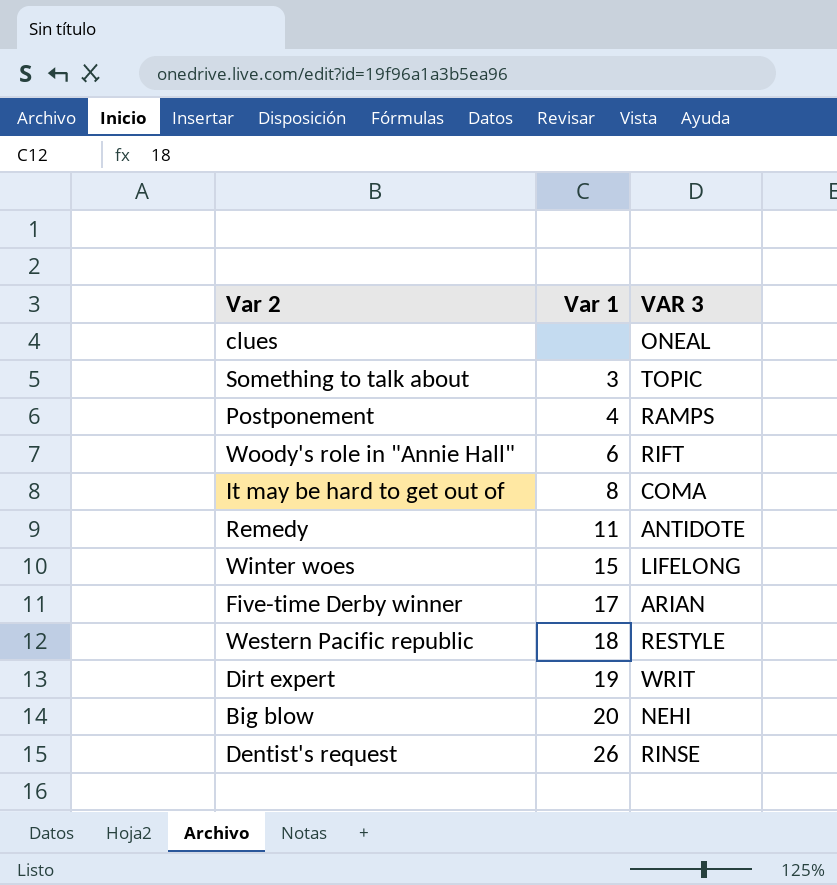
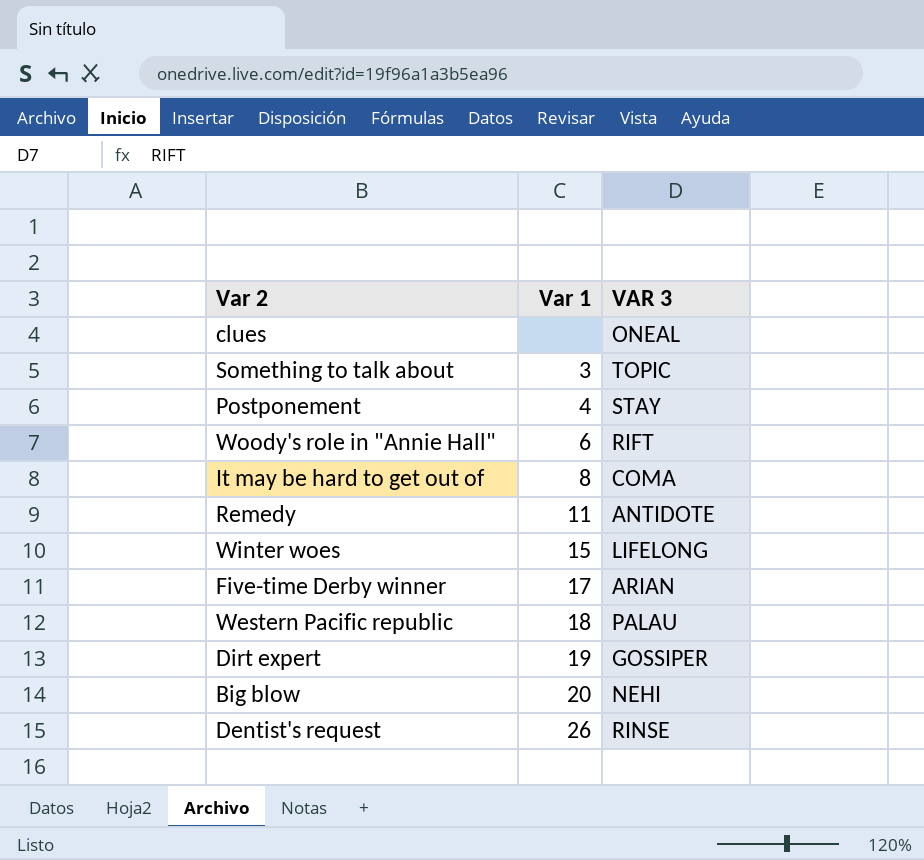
Postponement | VAR 3: RAMPS -> STAY
Western Pacific republic | VAR 3: RESTYLE -> PALAU
Dirt expert | VAR 3: WRIT -> GOSSIPER

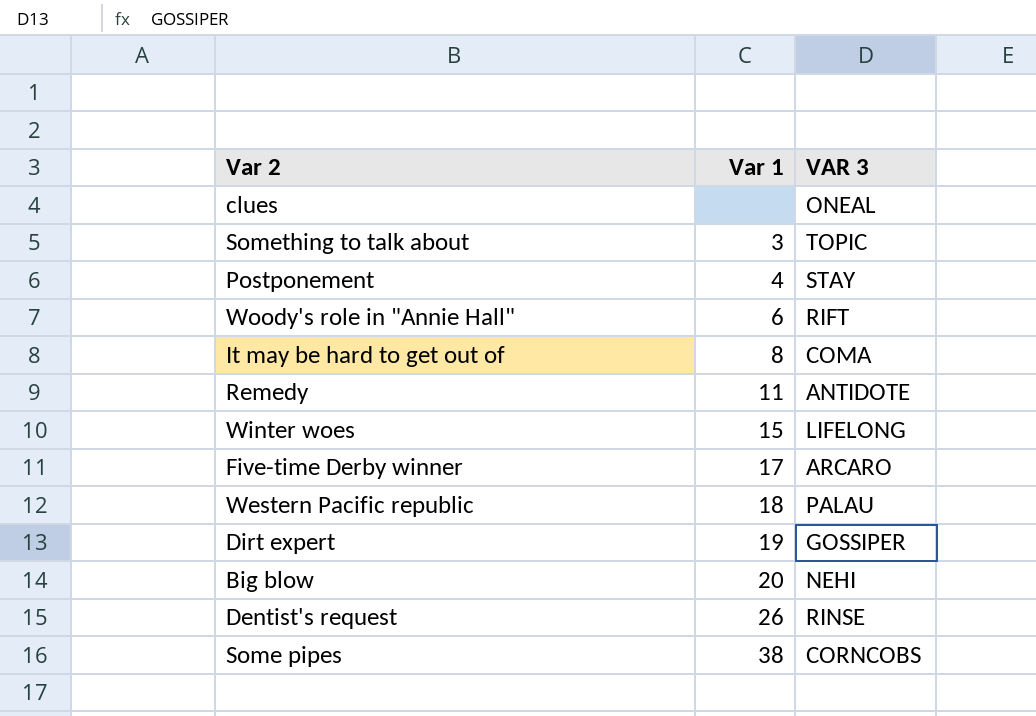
Five-time Derby winner | VAR 3: ARIAN -> ARCARO
row Some pipes: none -> 38 | CORNCOBS

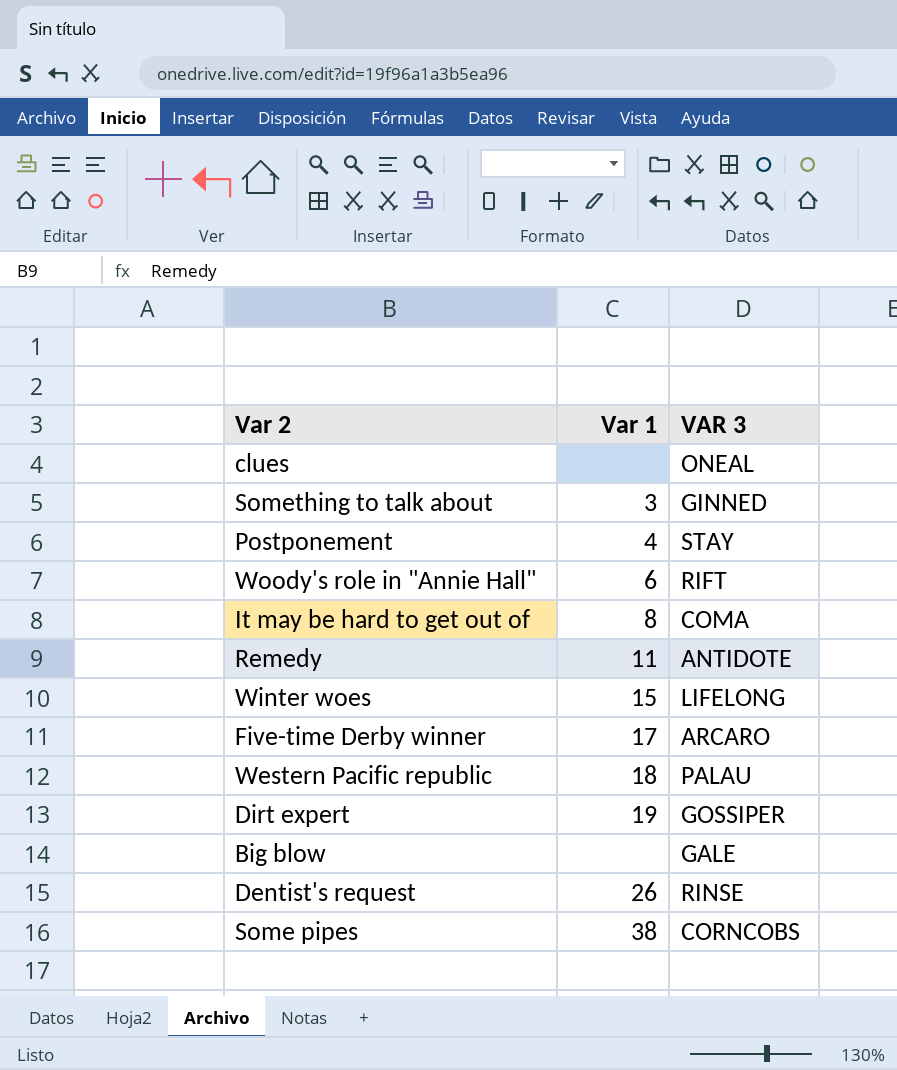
Something to talk about | VAR 3: TOPIC -> GINNED
Big blow | Var 1: 20 -> none
Big blow | VAR 3: NEHI -> GALE

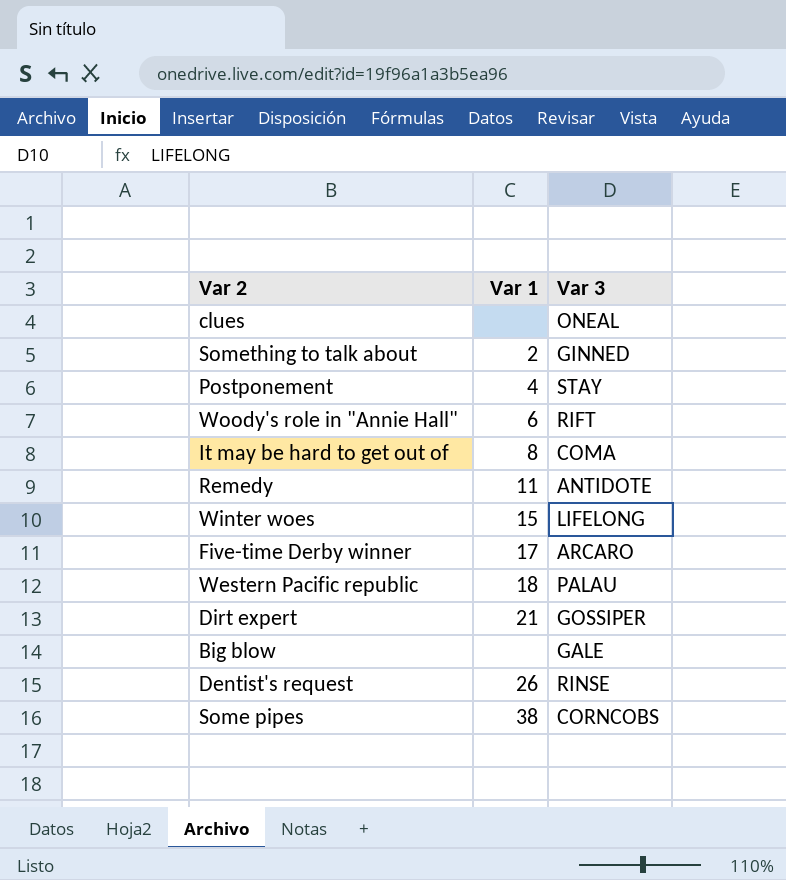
column name: VAR 3 -> Var 3
Something to talk about | Var 1: 3 -> 2
Dirt expert | Var 1: 19 -> 21

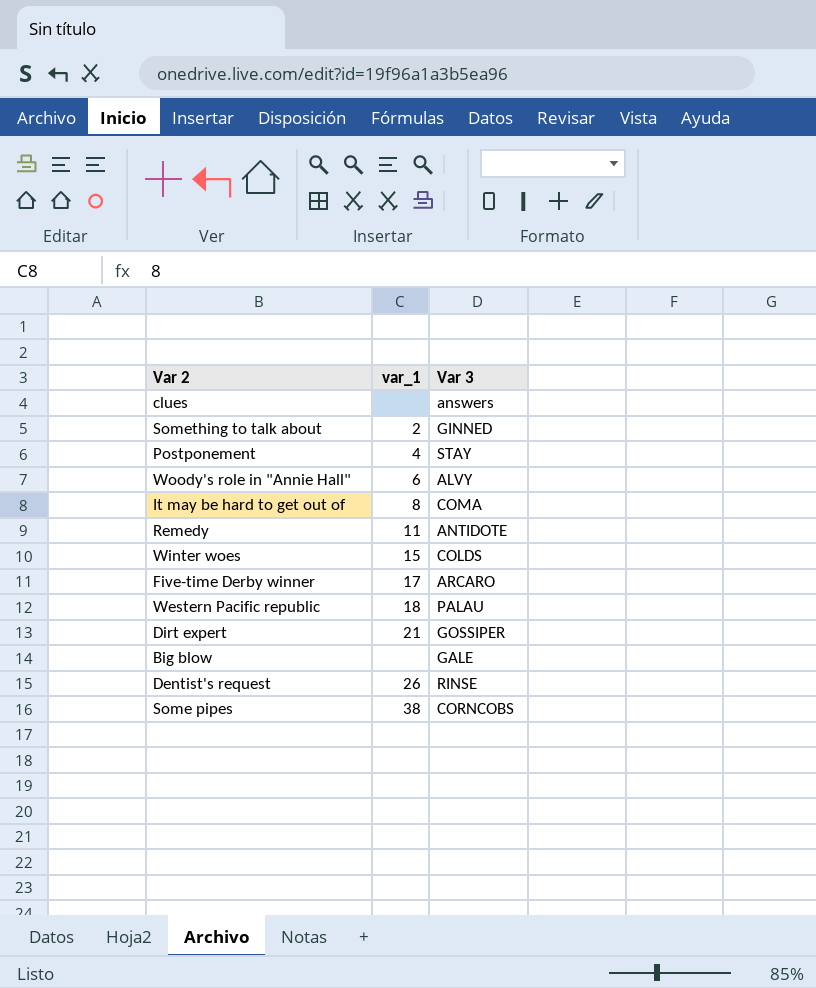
column name: Var 1 -> var_1
clues | Var 3: ONEAL -> answers
Woody's role in "Annie Hall" | Var 3: RIFT -> ALVY
Winter woes | Var 3: LIFELONG -> COLDS

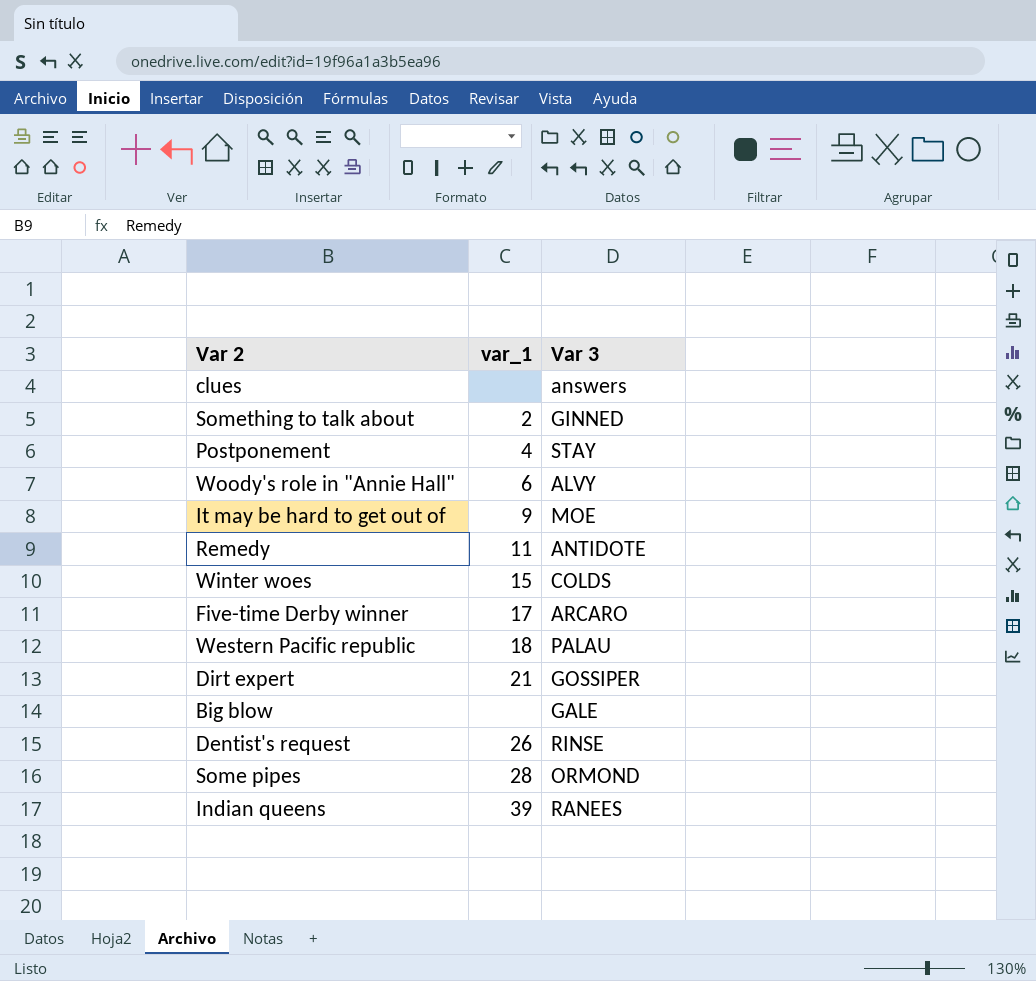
It may be hard to get out of | var_1: 8 -> 9
It may be hard to get out of | Var 3: COMA -> MOE
Some pipes | var_1: 38 -> 28
Some pipes | Var 3: CORNCOBS -> ORMOND
row Indian queens: none -> 39 | RANEES

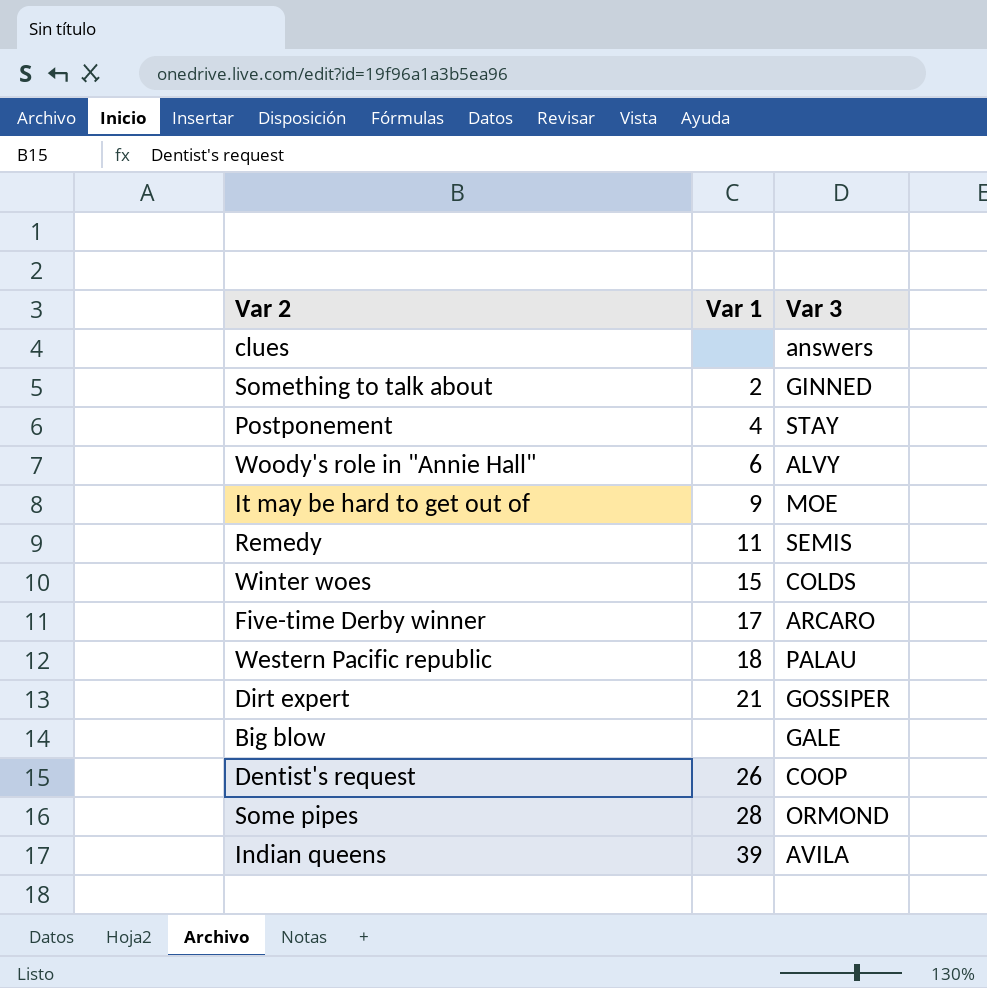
column name: var_1 -> Var 1
Remedy | Var 3: ANTIDOTE -> SEMIS
Dentist's request | Var 3: RINSE -> COOP
Indian queens | Var 3: RANEES -> AVILA

